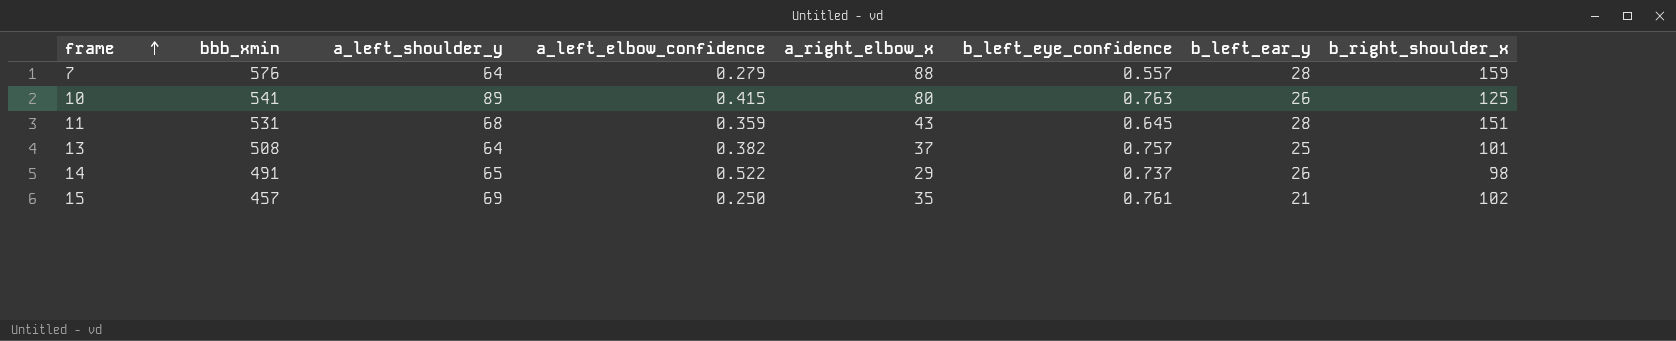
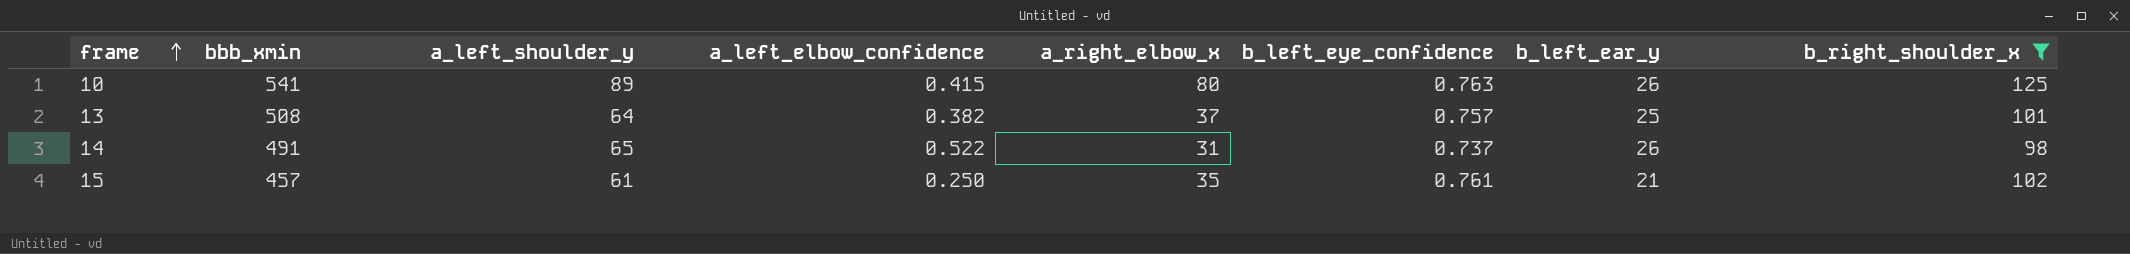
filter: none -> b_right_shoulder_x <= 125
14 | a_right_elbow_x: 29 -> 31
15 | a_left_shoulder_y: 69 -> 61

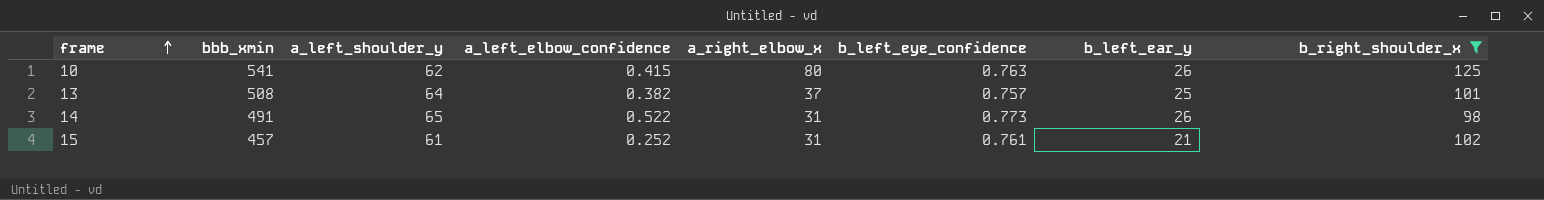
10 | a_left_shoulder_y: 89 -> 62
14 | b_left_eye_confidence: 0.737 -> 0.773
15 | a_left_elbow_confidence: 0.250 -> 0.252
15 | a_right_elbow_x: 35 -> 31

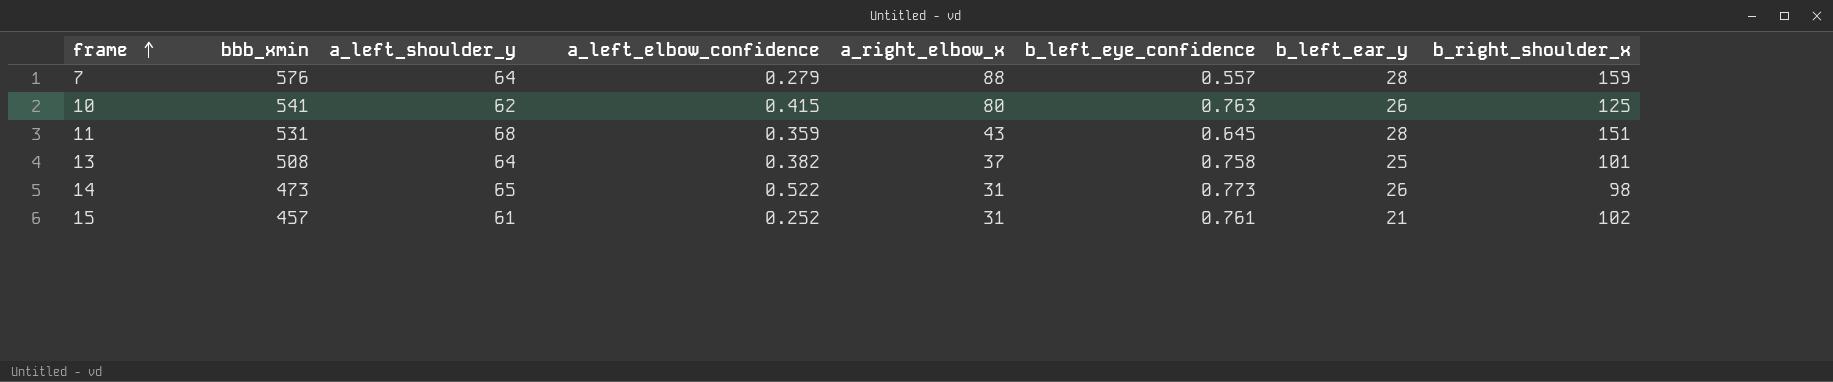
filter: b_right_shoulder_x <= 125 -> none
13 | b_left_eye_confidence: 0.757 -> 0.758
14 | bbb_xmin: 491 -> 473

